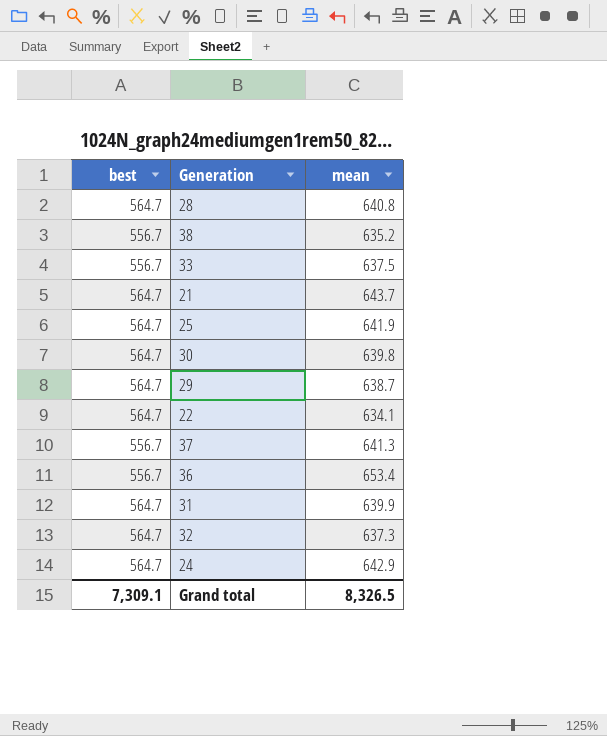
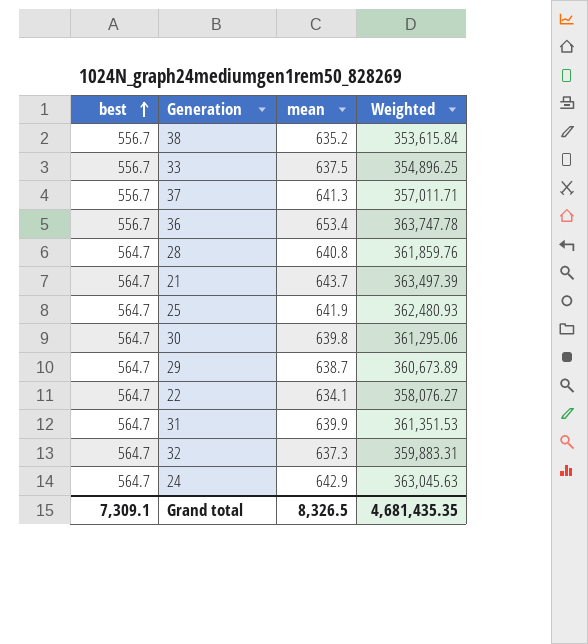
row order: none -> best ascending
column Weighted | formula: none -> [best] * [mean]

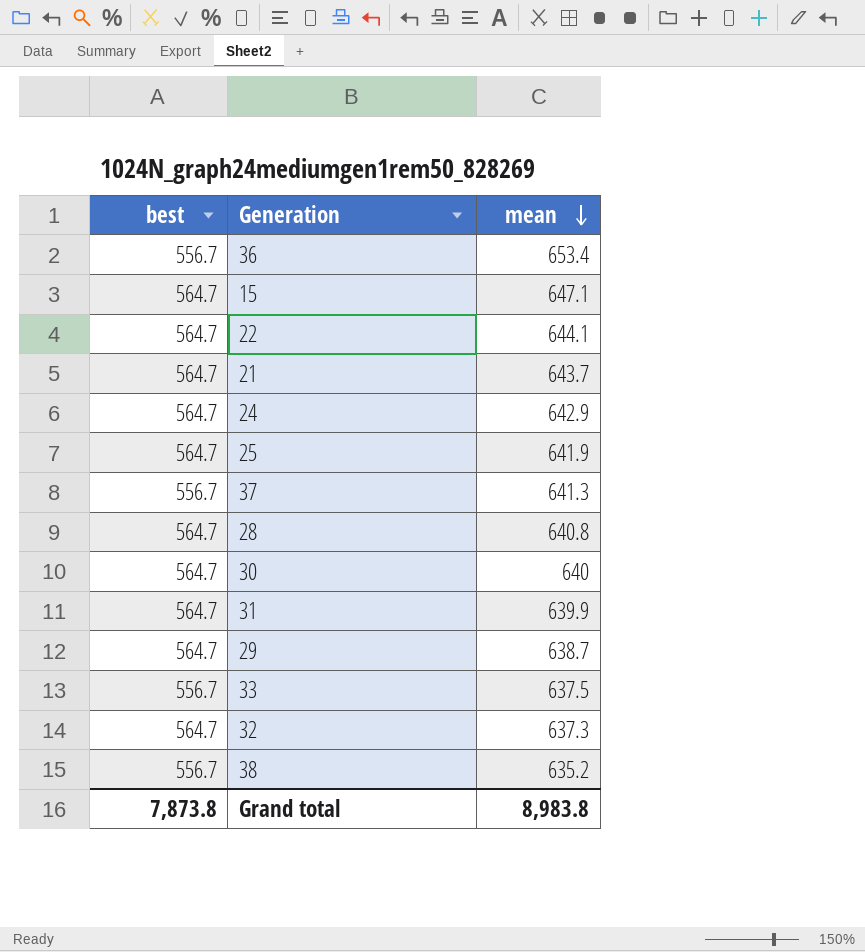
row order: best ascending -> mean descending
column Weighted | formula: [best] * [mean] -> none
row 15: none -> 564.7 | 647.1
22 | mean: 634.1 -> 644.1
30 | mean: 639.8 -> 640
Grand total | best: 7,309.1 -> 7,873.8
Grand total | mean: 8,326.5 -> 8,983.8

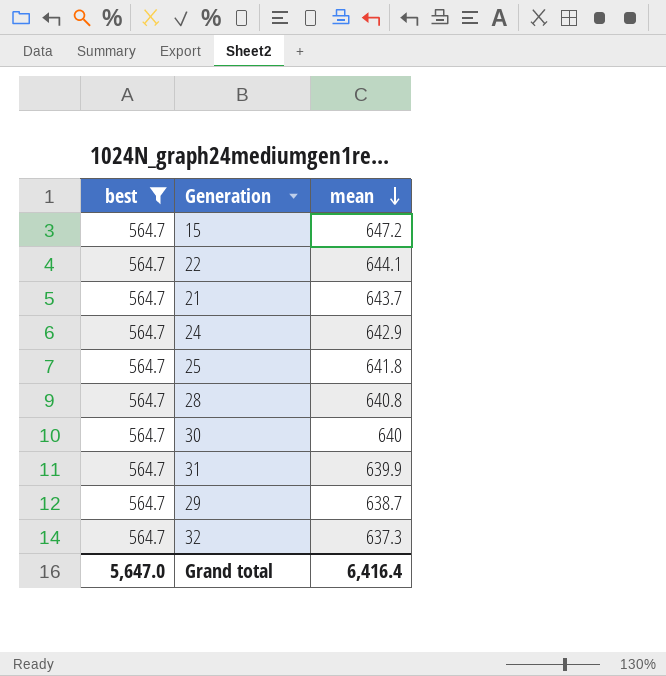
filter: none -> best = 564.7
15 | mean: 647.1 -> 647.2
25 | mean: 641.9 -> 641.8
Grand total | best: 7,873.8 -> 5,647.0
Grand total | mean: 8,983.8 -> 6,416.4

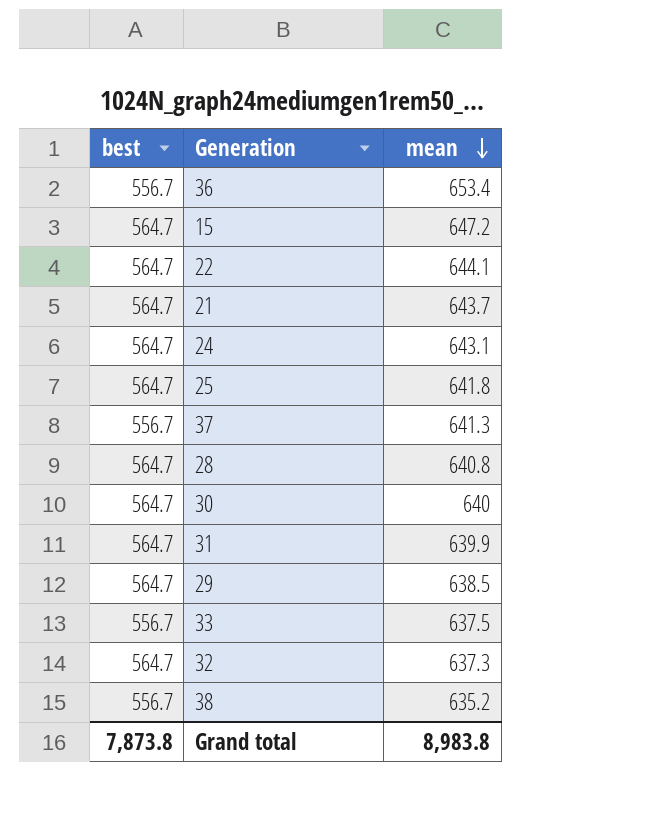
filter: best = 564.7 -> none
24 | mean: 642.9 -> 643.1
29 | mean: 638.7 -> 638.5
Grand total | best: 5,647.0 -> 7,873.8
Grand total | mean: 6,416.4 -> 8,983.8

